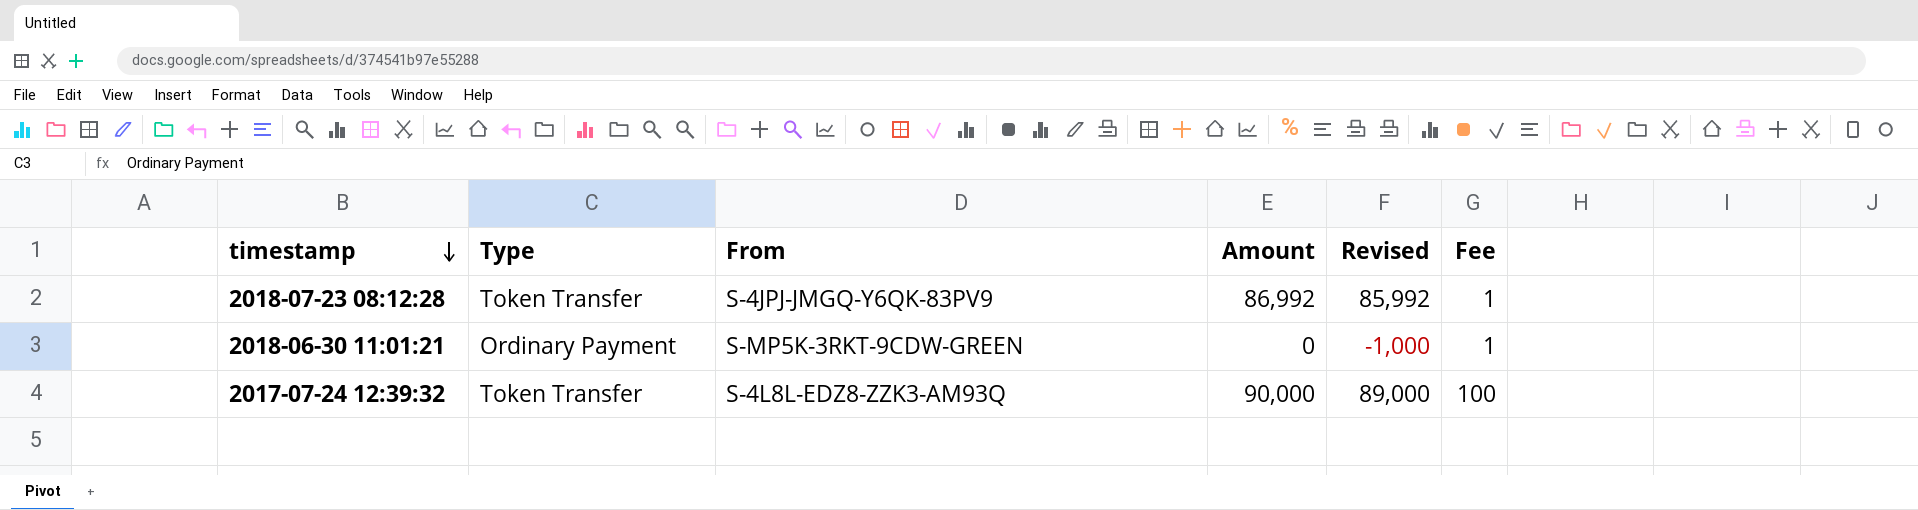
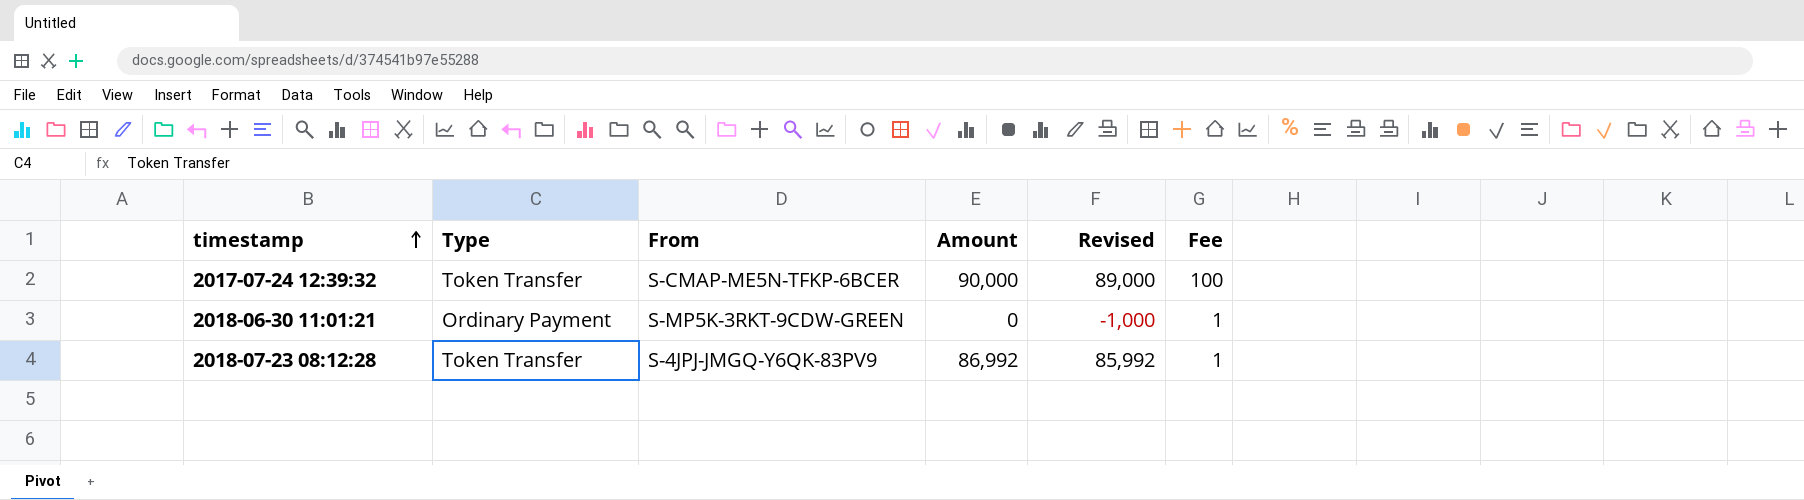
row order: timestamp descending -> timestamp ascending
2017-07-24 12:39:32 | From: S-4L8L-EDZ8-ZZK3-AM93Q -> S-CMAP-ME5N-TFKP-6BCER

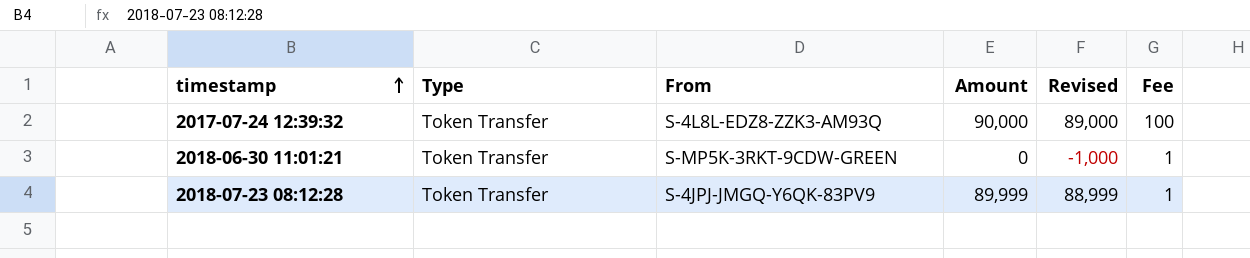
2017-07-24 12:39:32 | From: S-CMAP-ME5N-TFKP-6BCER -> S-4L8L-EDZ8-ZZK3-AM93Q
2018-06-30 11:01:21 | Type: Ordinary Payment -> Token Transfer
2018-07-23 08:12:28 | Amount: 86,992 -> 89,999
2018-07-23 08:12:28 | Revised: 85,992 -> 88,999

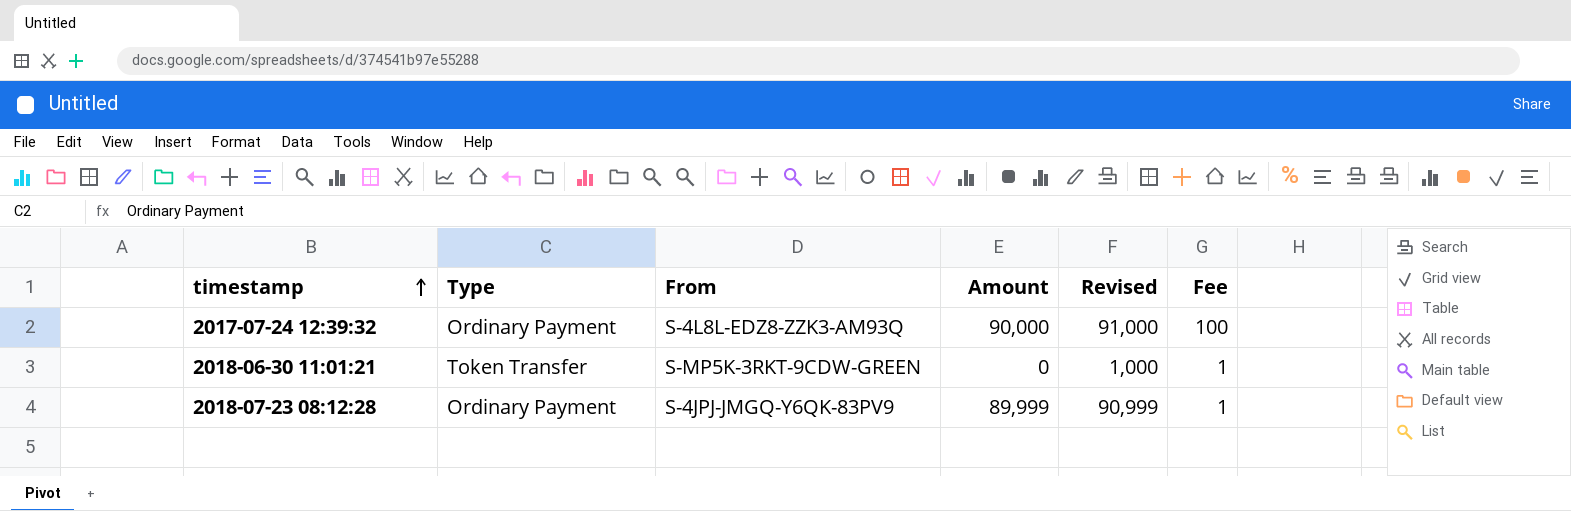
column Revised | formula: [Amount] - 1000 -> [Amount] + 1000
2017-07-24 12:39:32 | Type: Token Transfer -> Ordinary Payment
2018-07-23 08:12:28 | Type: Token Transfer -> Ordinary Payment

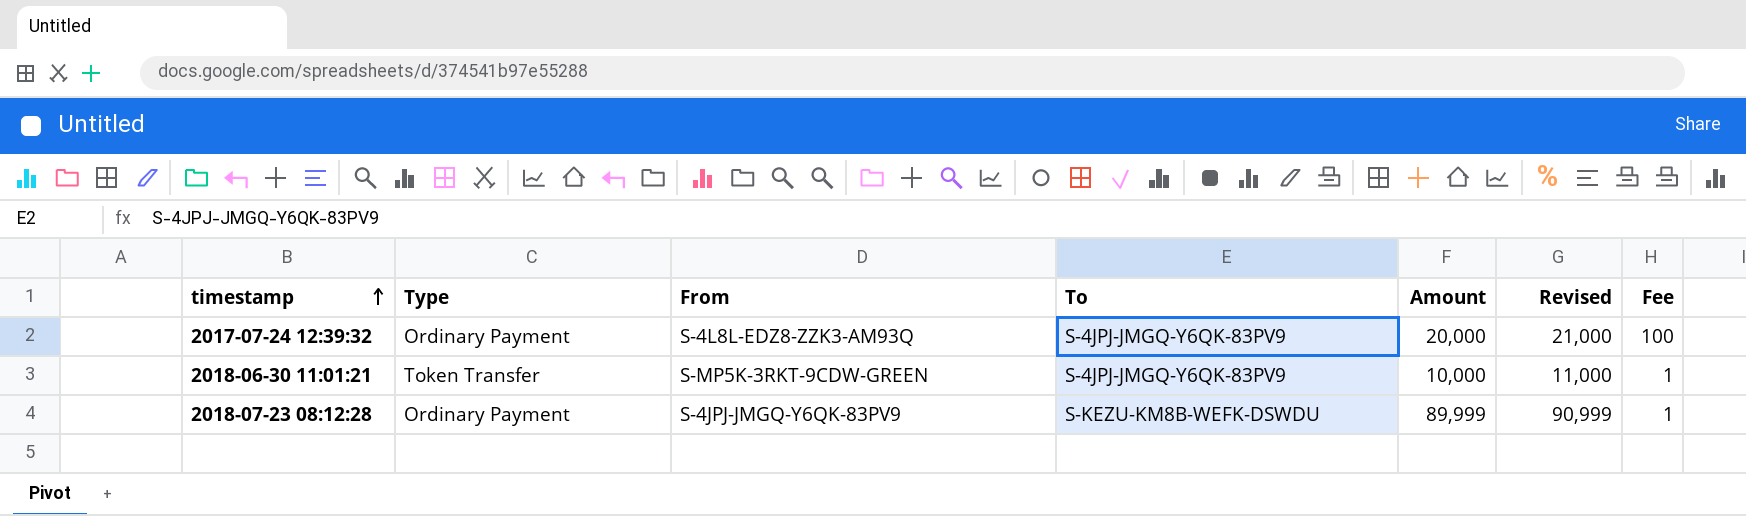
column To | position: none -> 4
2017-07-24 12:39:32 | Amount: 90,000 -> 20,000
2017-07-24 12:39:32 | Revised: 91,000 -> 21,000
2018-06-30 11:01:21 | Amount: 0 -> 10,000
2018-06-30 11:01:21 | Revised: 1,000 -> 11,000

